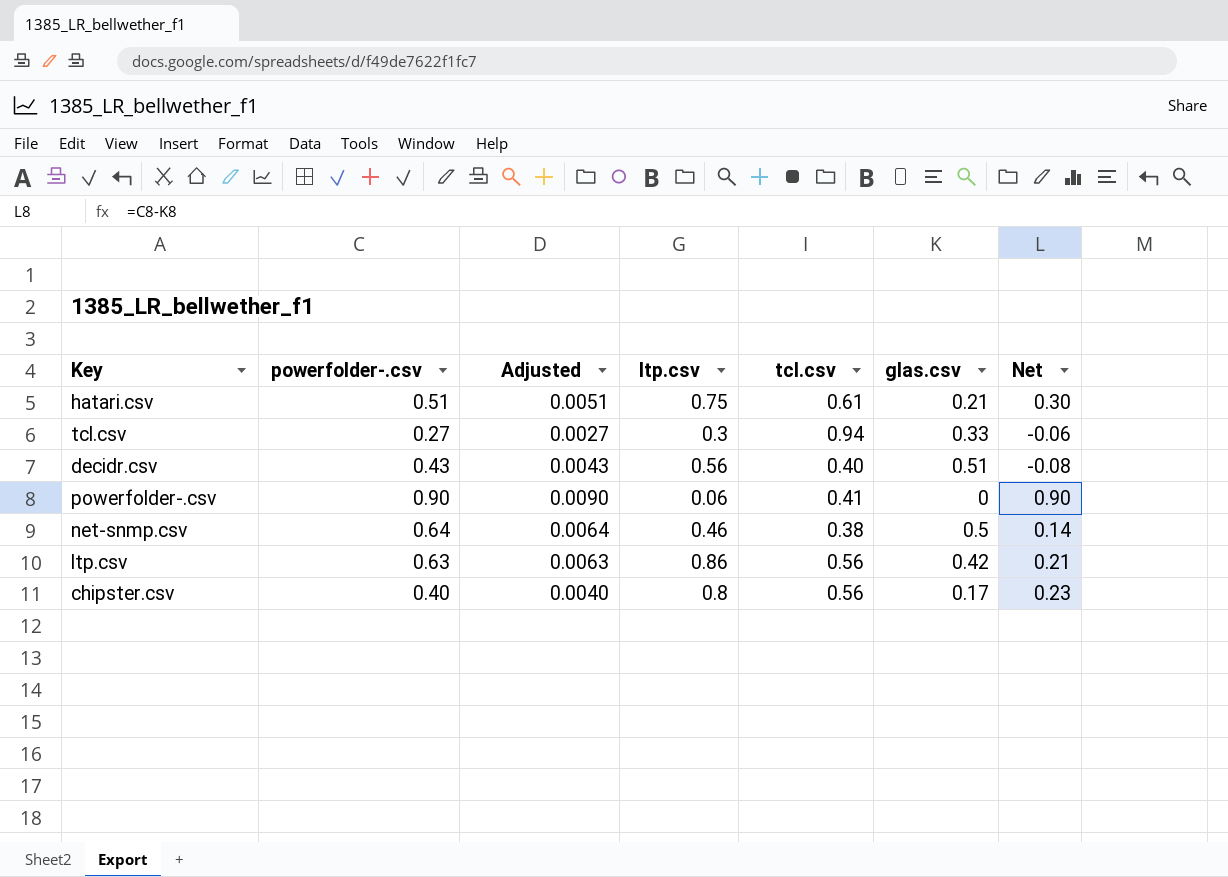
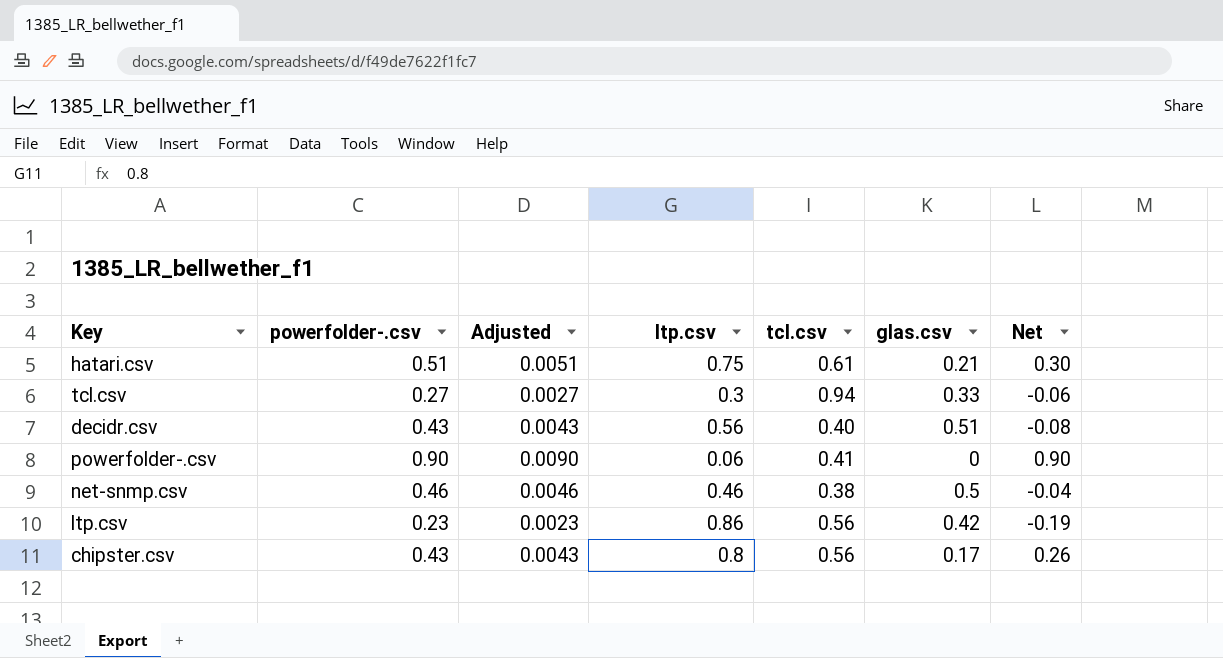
net-snmp.csv | powerfolder-.csv: 0.64 -> 0.46
net-snmp.csv | Adjusted: 0.0064 -> 0.0046
net-snmp.csv | Net: 0.14 -> -0.04
ltp.csv | powerfolder-.csv: 0.63 -> 0.23
ltp.csv | Adjusted: 0.0063 -> 0.0023
ltp.csv | Net: 0.21 -> -0.19
chipster.csv | powerfolder-.csv: 0.40 -> 0.43
chipster.csv | Adjusted: 0.0040 -> 0.0043
chipster.csv | Net: 0.23 -> 0.26

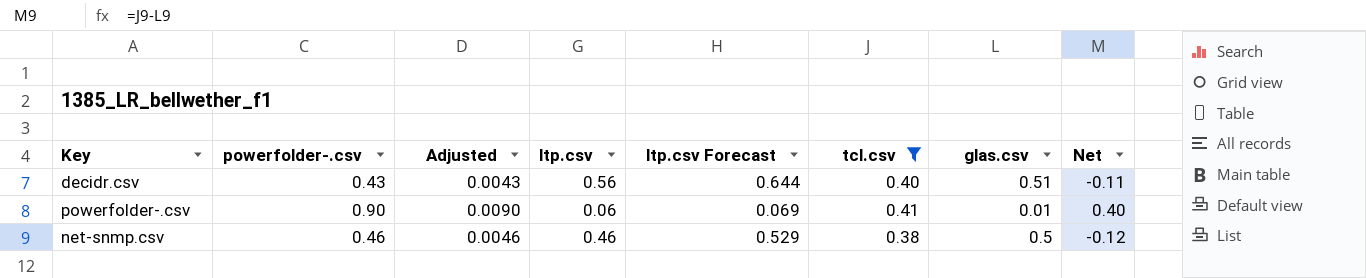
filter: none -> tcl.csv <= 0.41
column ltp.csv Forecast | formula: none -> [ltp.csv] * 1.15
column Net | formula: [powerfolder-.csv] - [glas.csv] -> [tcl.csv] - [glas.csv]
powerfolder-.csv | glas.csv: 0 -> 0.01

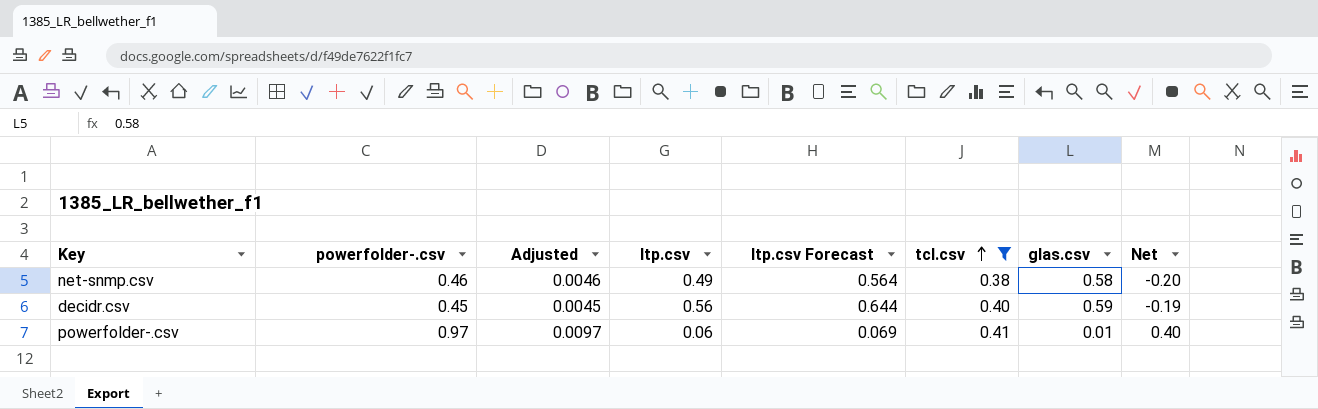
row order: none -> tcl.csv ascending
net-snmp.csv | ltp.csv: 0.46 -> 0.49
net-snmp.csv | ltp.csv Forecast: 0.529 -> 0.564
net-snmp.csv | glas.csv: 0.5 -> 0.58
net-snmp.csv | Net: -0.12 -> -0.20
decidr.csv | powerfolder-.csv: 0.43 -> 0.45
decidr.csv | Adjusted: 0.0043 -> 0.0045
decidr.csv | glas.csv: 0.51 -> 0.59
decidr.csv | Net: -0.11 -> -0.19
powerfolder-.csv | powerfolder-.csv: 0.90 -> 0.97
powerfolder-.csv | Adjusted: 0.0090 -> 0.0097

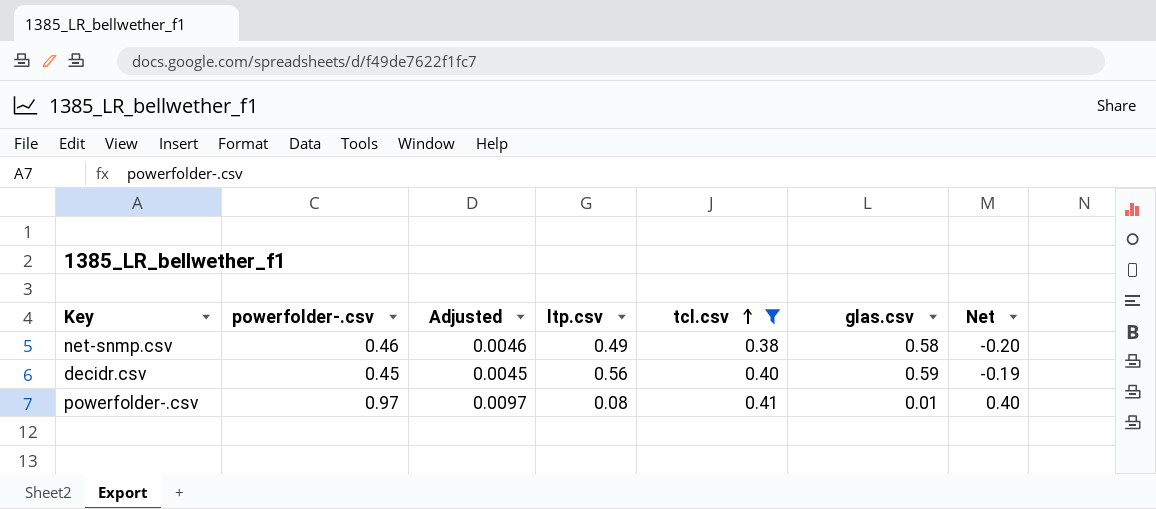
column ltp.csv Forecast | formula: [ltp.csv] * 1.15 -> none
powerfolder-.csv | ltp.csv: 0.06 -> 0.08

